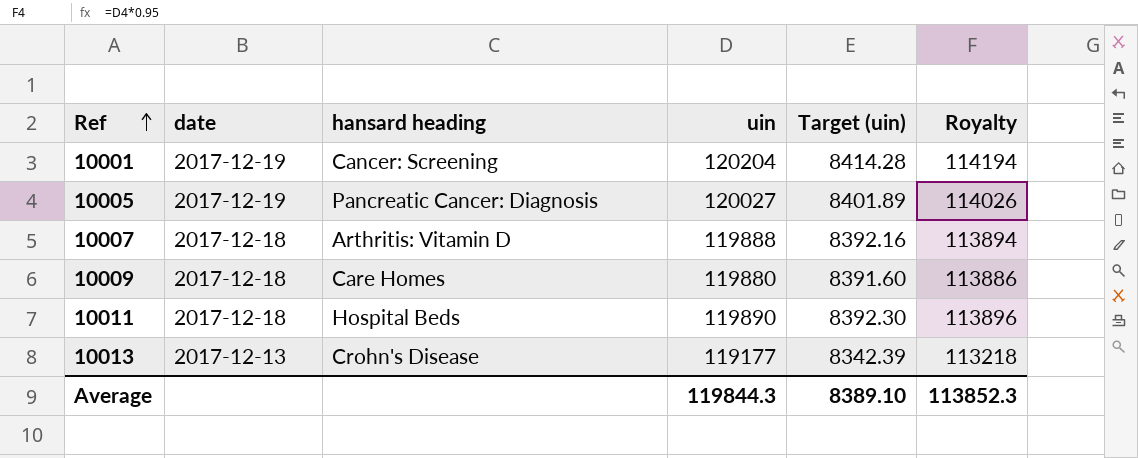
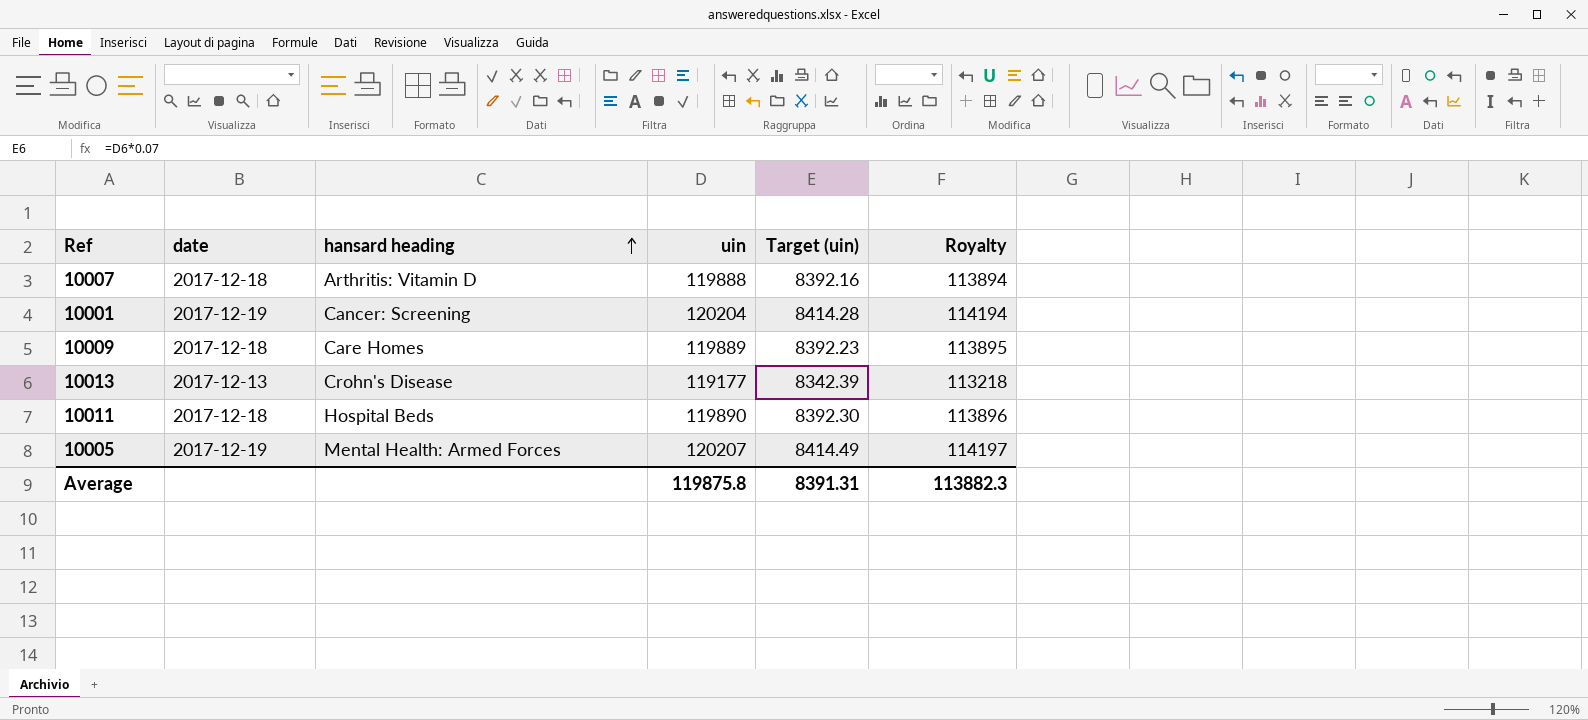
row order: Ref ascending -> hansard heading ascending
10009 | uin: 119880 -> 119889
10009 | Target (uin): 8391.60 -> 8392.23
10009 | Royalty: 113886 -> 113895
10005 | hansard heading: Pancreatic Cancer: Diagnosis -> Mental Health: Armed Forces
10005 | uin: 120027 -> 120207
10005 | Target (uin): 8401.89 -> 8414.49
10005 | Royalty: 114026 -> 114197
Average | uin: 119844.3 -> 119875.8
Average | Target (uin): 8389.10 -> 8391.31
Average | Royalty: 113852.3 -> 113882.3

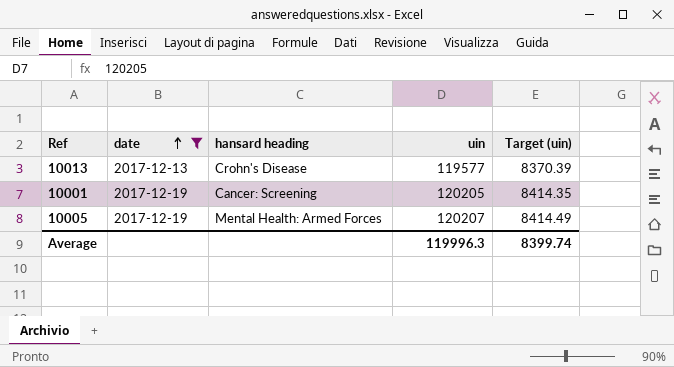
filter: none -> date != 2017-12-18
row order: hansard heading ascending -> date ascending
column Royalty | formula: [uin] * 0.95 -> none
10013 | uin: 119177 -> 119577
10013 | Target (uin): 8342.39 -> 8370.39
10001 | uin: 120204 -> 120205
10001 | Target (uin): 8414.28 -> 8414.35
Average | uin: 119875.8 -> 119996.3
Average | Target (uin): 8391.31 -> 8399.74

